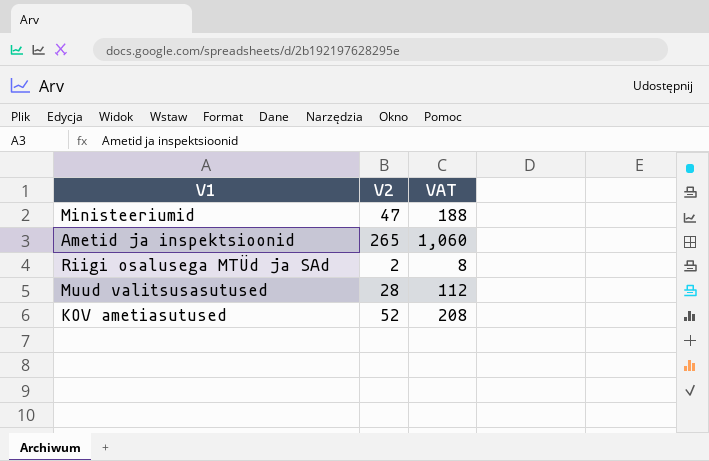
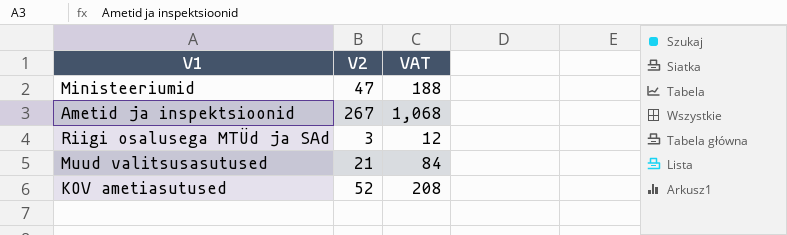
Ametid ja inspektsioonid | V2: 265 -> 267
Ametid ja inspektsioonid | VAT: 1,060 -> 1,068
Riigi osalusega MTÜd ja SAd | V2: 2 -> 3
Riigi osalusega MTÜd ja SAd | VAT: 8 -> 12
Muud valitsusasutused | V2: 28 -> 21
Muud valitsusasutused | VAT: 112 -> 84

